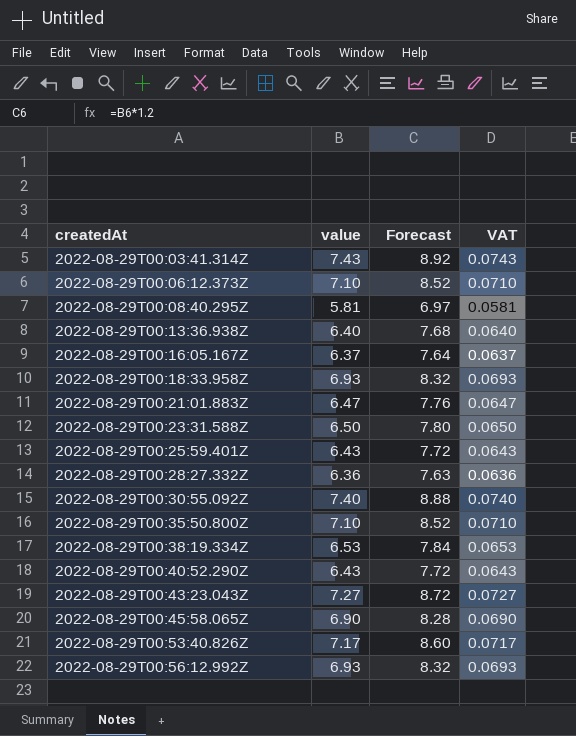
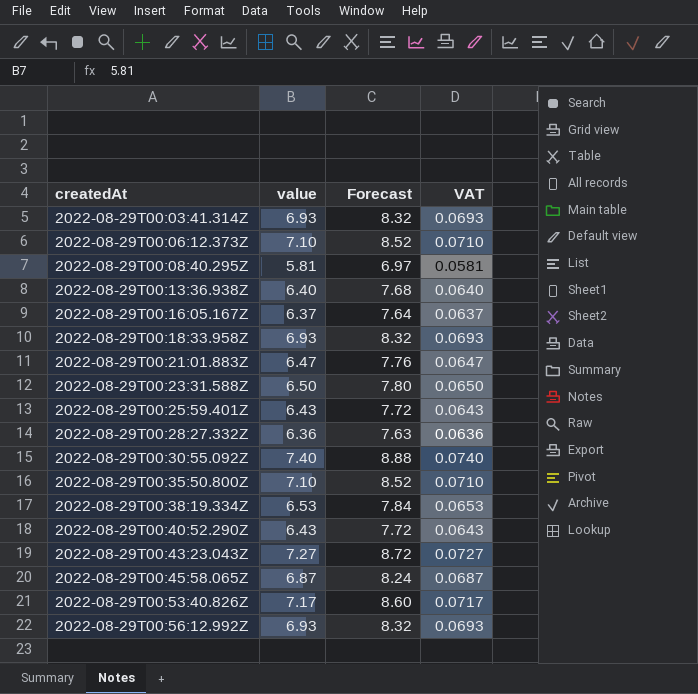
2022-08-29T00:03:41.314Z | value: 7.43 -> 6.93
2022-08-29T00:03:41.314Z | Forecast: 8.92 -> 8.32
2022-08-29T00:03:41.314Z | VAT: 0.0743 -> 0.0693
2022-08-29T00:45:58.065Z | value: 6.90 -> 6.87
2022-08-29T00:45:58.065Z | Forecast: 8.28 -> 8.24
2022-08-29T00:45:58.065Z | VAT: 0.0690 -> 0.0687

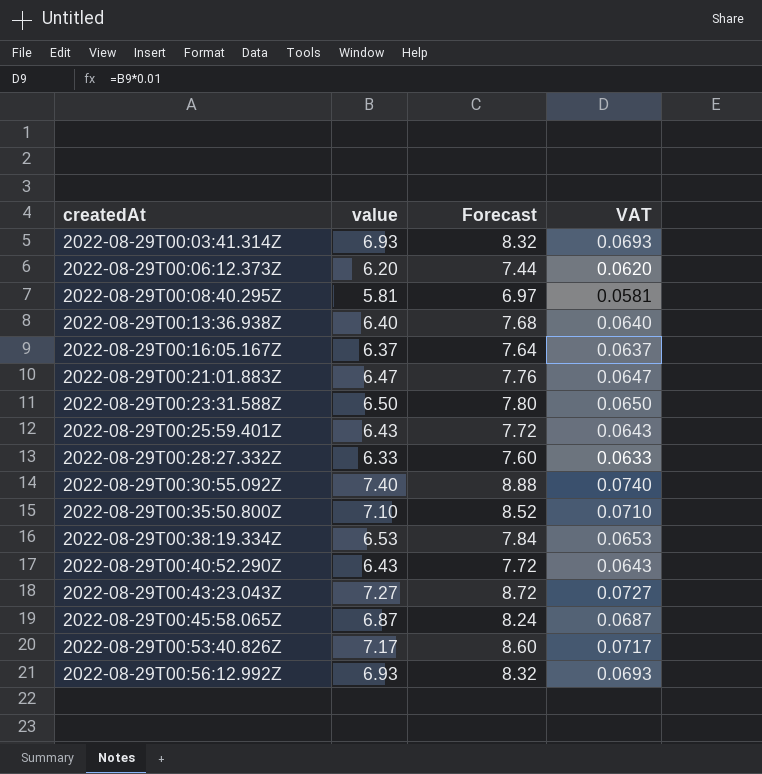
row 2022-08-29T00:18:33.958Z: 6.93 | 8.32 | 0.0693 -> none
2022-08-29T00:06:12.373Z | value: 7.10 -> 6.20
2022-08-29T00:06:12.373Z | Forecast: 8.52 -> 7.44
2022-08-29T00:06:12.373Z | VAT: 0.0710 -> 0.0620
2022-08-29T00:28:27.332Z | value: 6.36 -> 6.33
2022-08-29T00:28:27.332Z | Forecast: 7.63 -> 7.60
2022-08-29T00:28:27.332Z | VAT: 0.0636 -> 0.0633

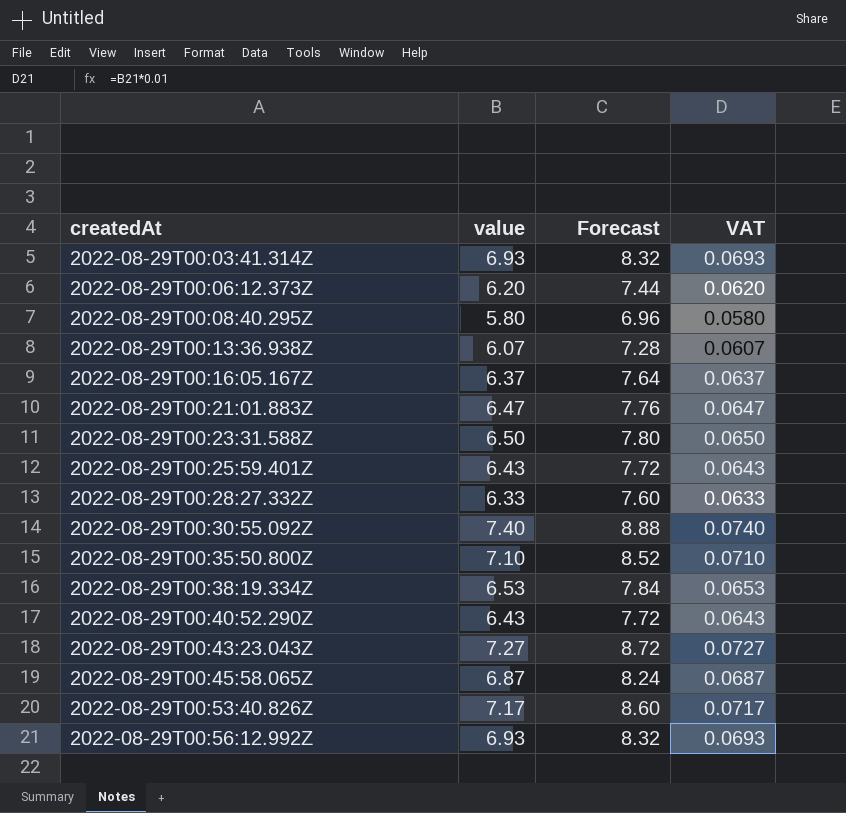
2022-08-29T00:08:40.295Z | value: 5.81 -> 5.80
2022-08-29T00:08:40.295Z | Forecast: 6.97 -> 6.96
2022-08-29T00:08:40.295Z | VAT: 0.0581 -> 0.0580
2022-08-29T00:13:36.938Z | value: 6.40 -> 6.07
2022-08-29T00:13:36.938Z | Forecast: 7.68 -> 7.28
2022-08-29T00:13:36.938Z | VAT: 0.0640 -> 0.0607

